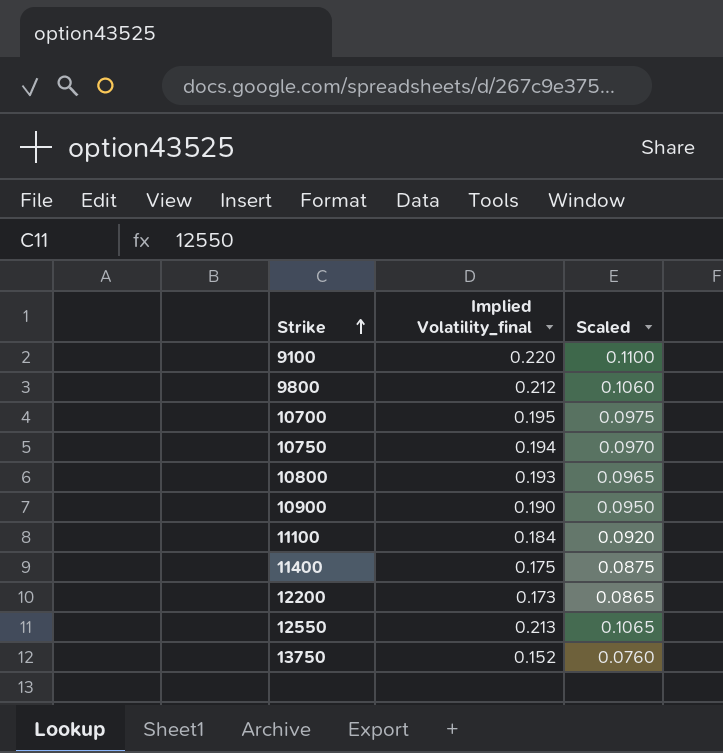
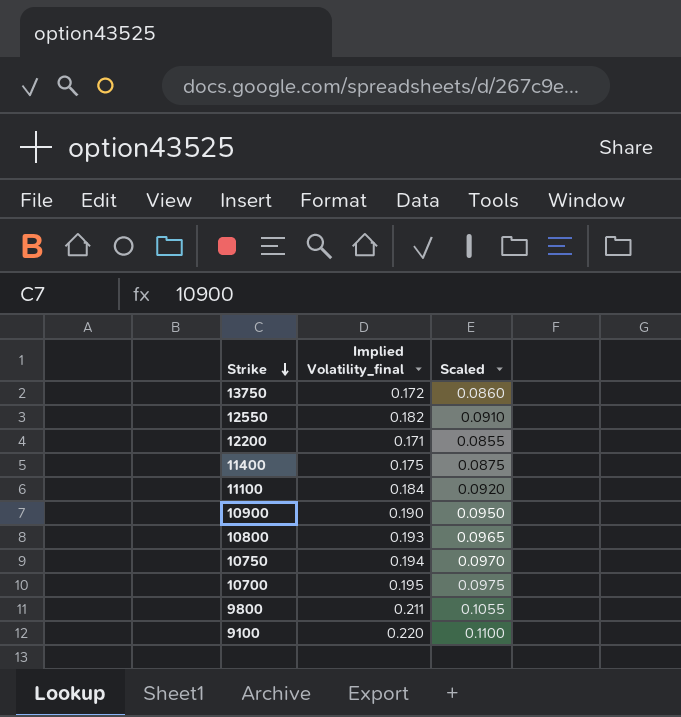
row order: Strike ascending -> Strike descending
13750 | Implied Volatility_final: 0.152 -> 0.172
13750 | Scaled: 0.0760 -> 0.0860
12550 | Implied Volatility_final: 0.213 -> 0.182
12550 | Scaled: 0.1065 -> 0.0910
12200 | Implied Volatility_final: 0.173 -> 0.171
12200 | Scaled: 0.0865 -> 0.0855
9800 | Implied Volatility_final: 0.212 -> 0.211
9800 | Scaled: 0.1060 -> 0.1055

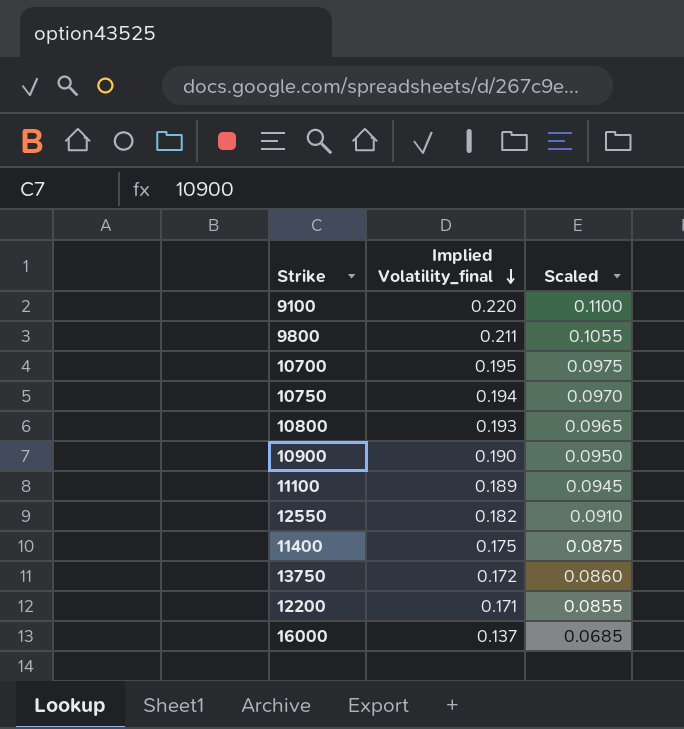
row order: Strike descending -> Implied Volatility_final descending
11100 | Implied Volatility_final: 0.184 -> 0.189
11100 | Scaled: 0.0920 -> 0.0945
row 16000: none -> 0.137 | 0.0685

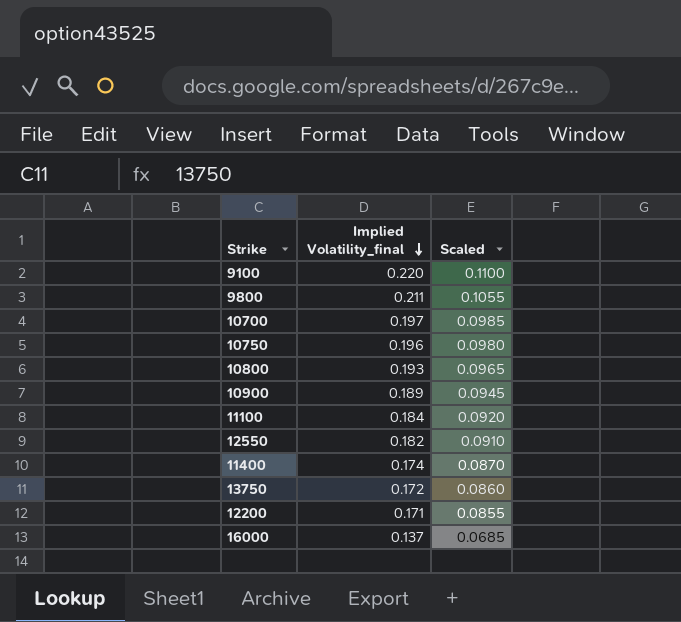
10700 | Implied Volatility_final: 0.195 -> 0.197
10700 | Scaled: 0.0975 -> 0.0985
10750 | Implied Volatility_final: 0.194 -> 0.196
10750 | Scaled: 0.0970 -> 0.0980
10900 | Implied Volatility_final: 0.190 -> 0.189
10900 | Scaled: 0.0950 -> 0.0945
11100 | Implied Volatility_final: 0.189 -> 0.184
11100 | Scaled: 0.0945 -> 0.0920
11400 | Implied Volatility_final: 0.175 -> 0.174
11400 | Scaled: 0.0875 -> 0.0870

